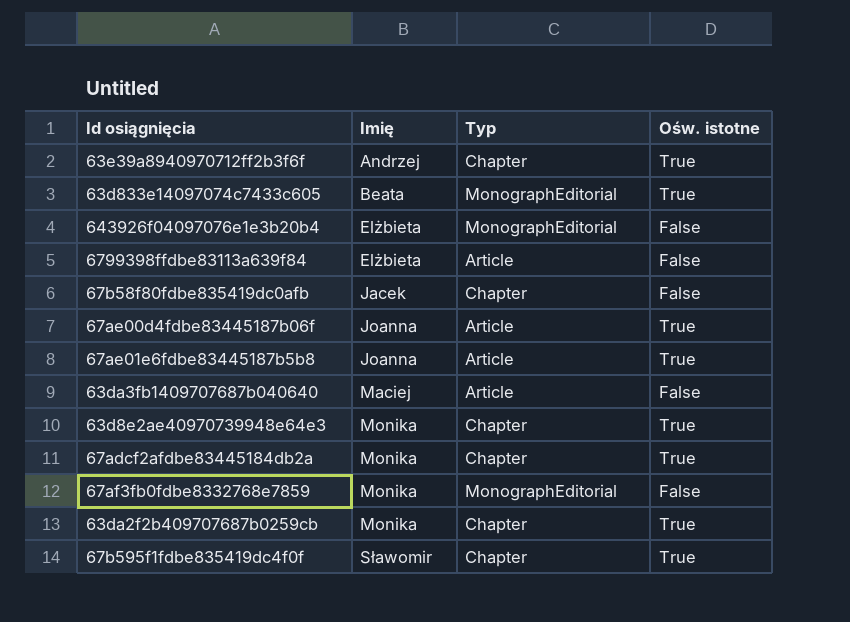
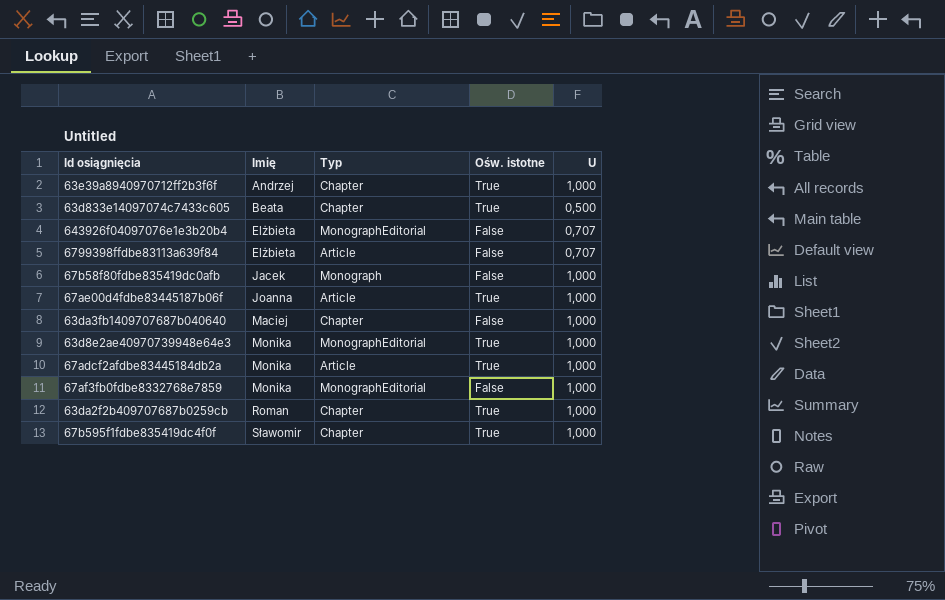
column U | position: none -> 5
row 67ae01e6fdbe83445187b5b8: Joanna | Article | True -> none
63d833e14097074c7433c605 | Typ: MonographEditorial -> Chapter
67b58f80fdbe835419dc0afb | Typ: Chapter -> Monograph
63da3fb1409707687b040640 | Typ: Article -> Chapter
63d8e2ae40970739948e64e3 | Typ: Chapter -> MonographEditorial
67adcf2afdbe83445184db2a | Typ: Chapter -> Article
63da2f2b409707687b0259cb | Imię: Monika -> Roman

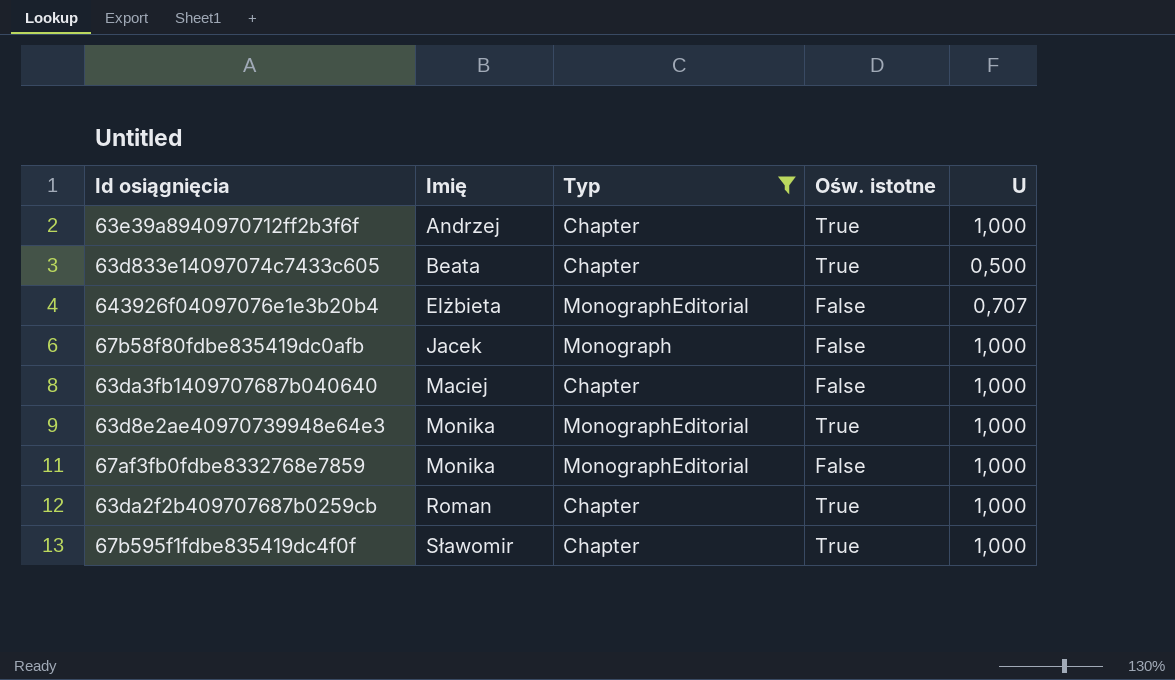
filter: none -> Typ != Article

